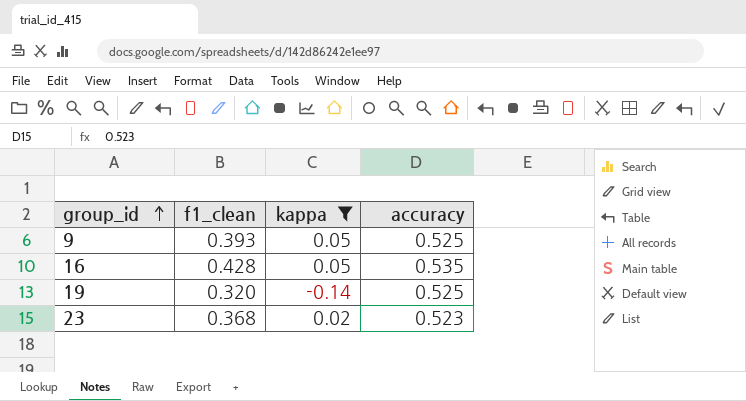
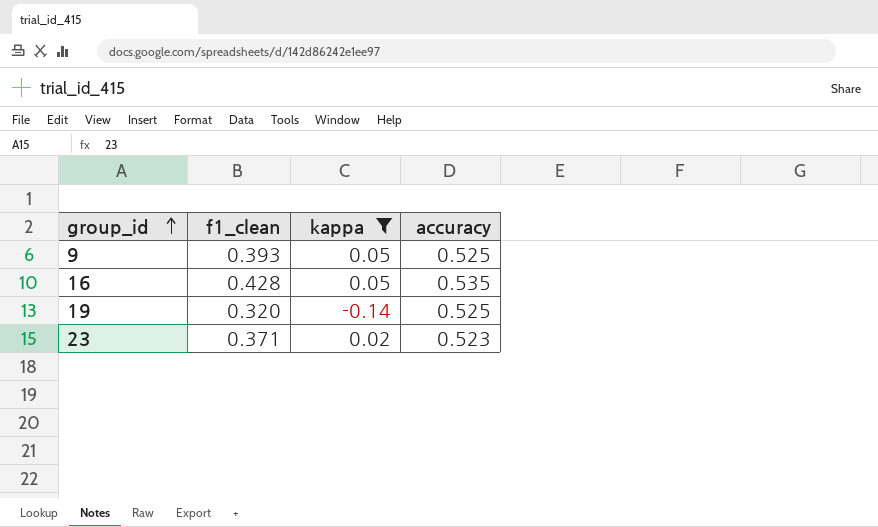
23 | f1_clean: 0.368 -> 0.371

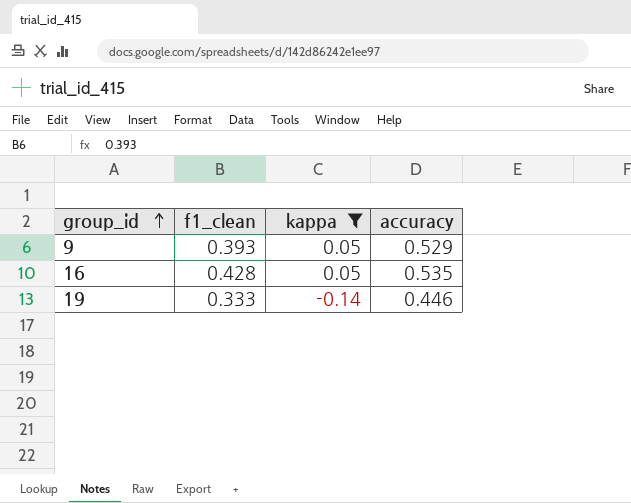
row 23: 0.371 | 0.02 | 0.523 -> none
9 | accuracy: 0.525 -> 0.529
19 | f1_clean: 0.320 -> 0.333
19 | accuracy: 0.525 -> 0.446

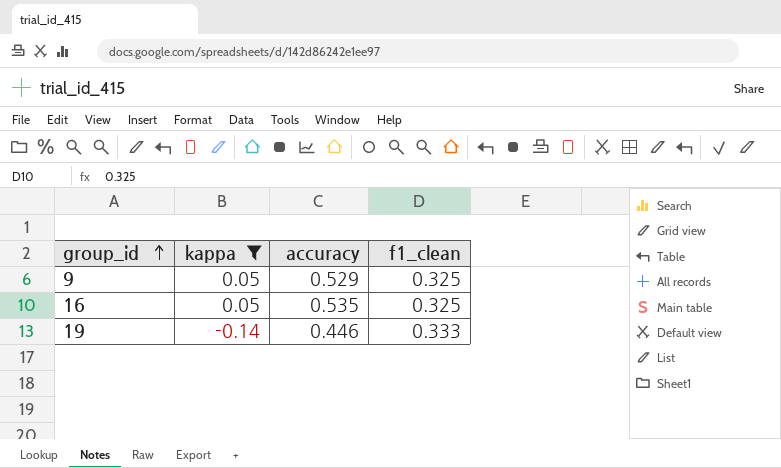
column f1_clean | position: 2 -> 4
9 | f1_clean: 0.393 -> 0.325
16 | f1_clean: 0.428 -> 0.325

